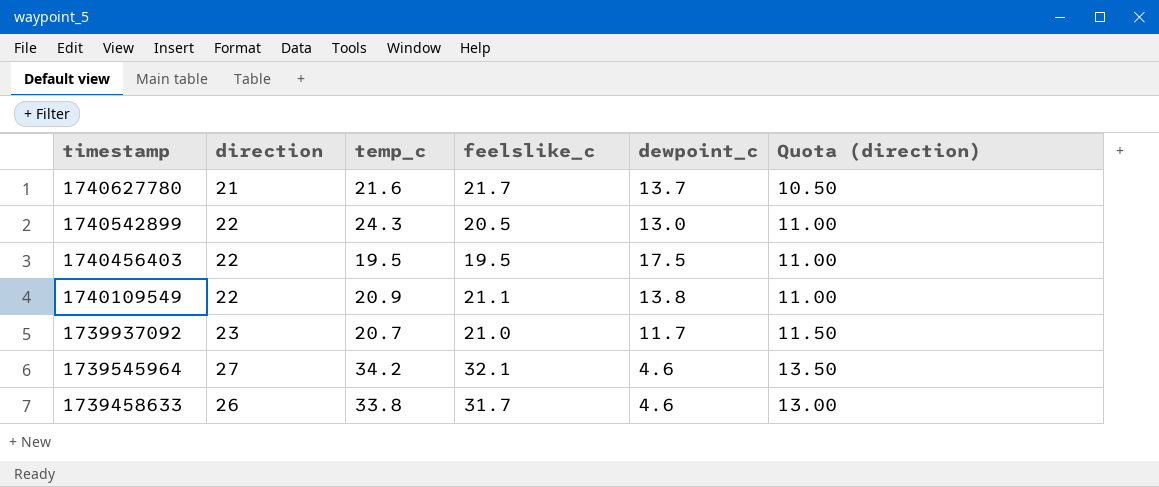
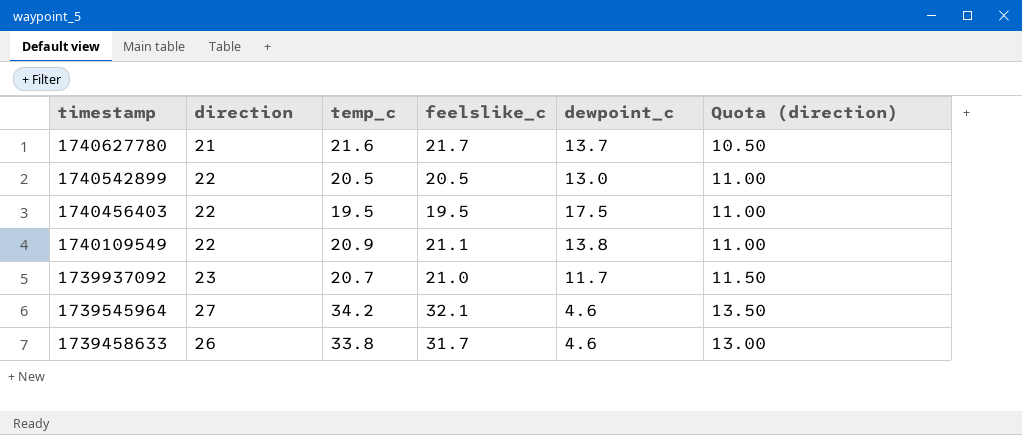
1740542899 | temp_c: 24.3 -> 20.5

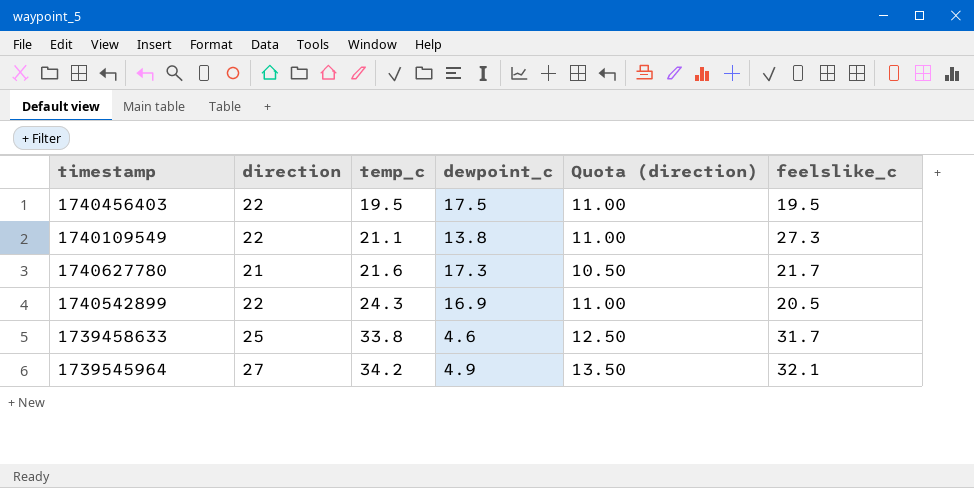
row order: timestamp descending -> temp_c ascending
column feelslike_c | position: 4 -> 6
row 1739937092: 23 | 20.7 | 21.0 | 11.7 | 11.50 -> none
1740109549 | temp_c: 20.9 -> 21.1
1740109549 | feelslike_c: 21.1 -> 27.3
1740627780 | dewpoint_c: 13.7 -> 17.3
1740542899 | temp_c: 20.5 -> 24.3
1740542899 | dewpoint_c: 13.0 -> 16.9
1739458633 | direction: 26 -> 25
1739458633 | Quota (direction): 13.00 -> 12.50
1739545964 | dewpoint_c: 4.6 -> 4.9

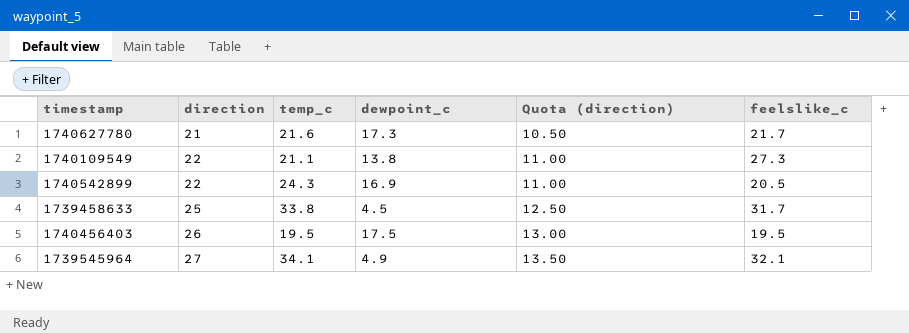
row order: temp_c ascending -> direction ascending
1739458633 | dewpoint_c: 4.6 -> 4.5
1740456403 | direction: 22 -> 26
1740456403 | Quota (direction): 11.00 -> 13.00
1739545964 | temp_c: 34.2 -> 34.1

